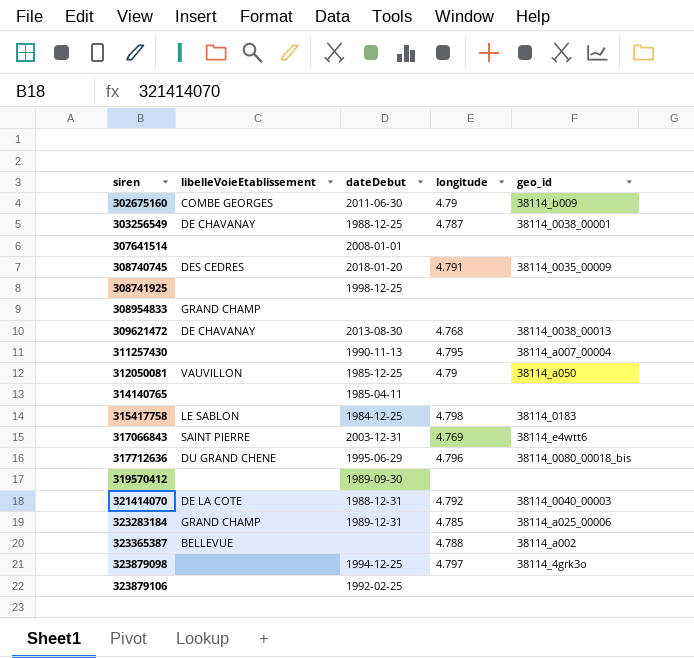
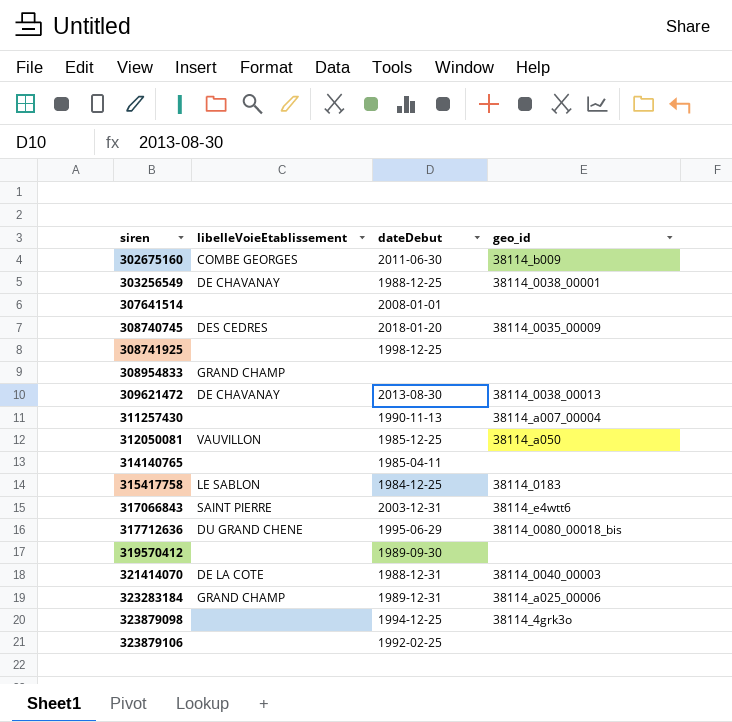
column longitude | position: 4 -> none
row 323365387: BELLEVUE | none | 4.788 | 38114_a002 -> none

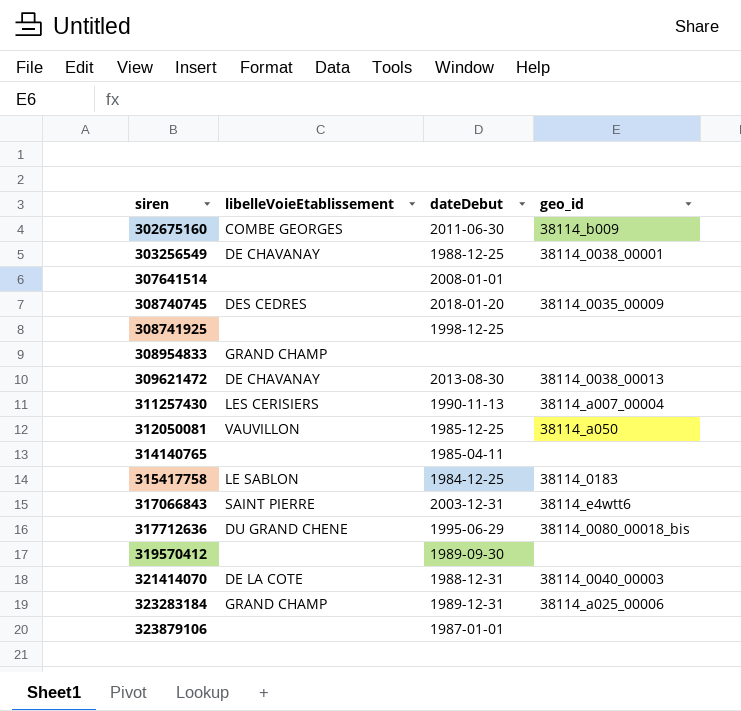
row 323879098: none | 1994-12-25 | 38114_4grk3o -> none
311257430 | libelleVoieEtablissement: none -> LES CERISIERS
323879106 | dateDebut: 1992-02-25 -> 1987-01-01

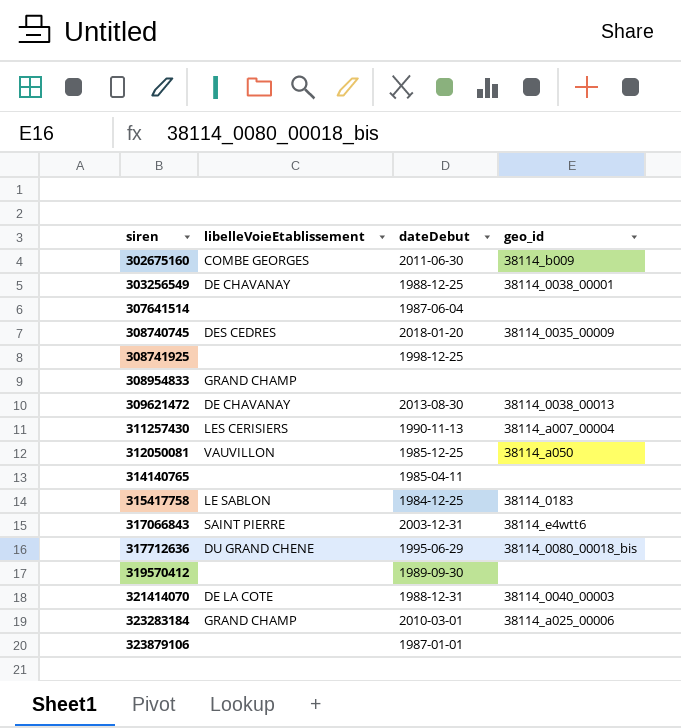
307641514 | dateDebut: 2008-01-01 -> 1987-06-04
323283184 | dateDebut: 1989-12-31 -> 2010-03-01

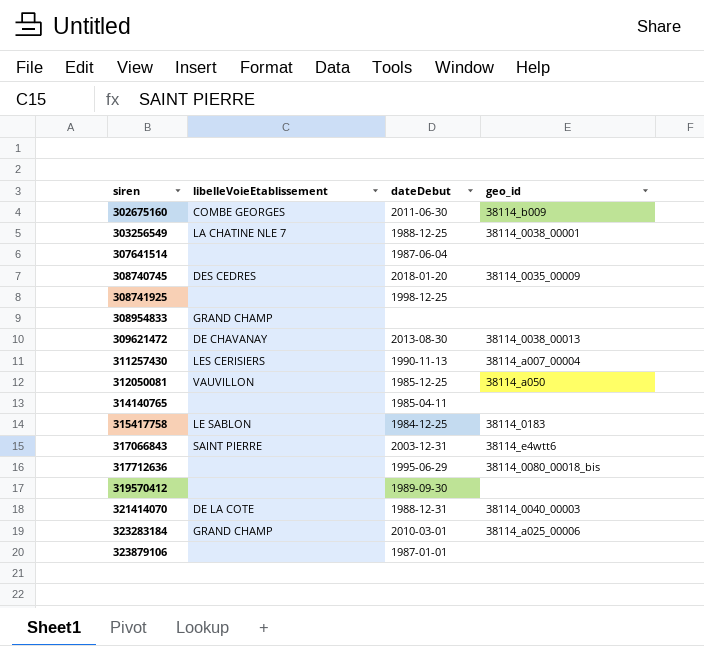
303256549 | libelleVoieEtablissement: DE CHAVANAY -> LA CHATINE NLE 7
317712636 | libelleVoieEtablissement: DU GRAND CHENE -> none

